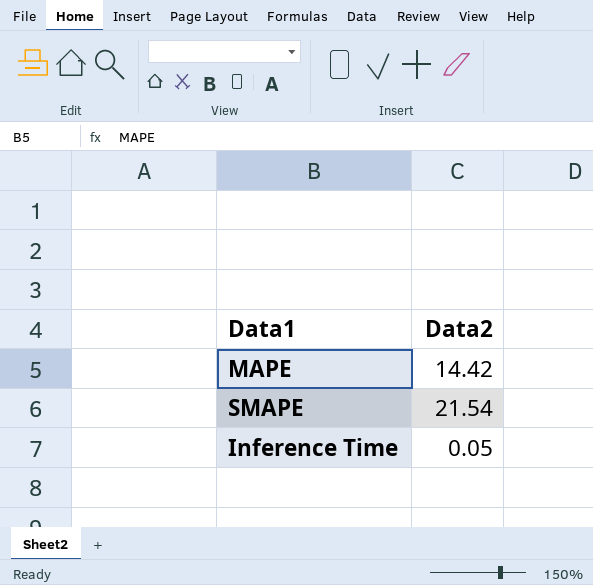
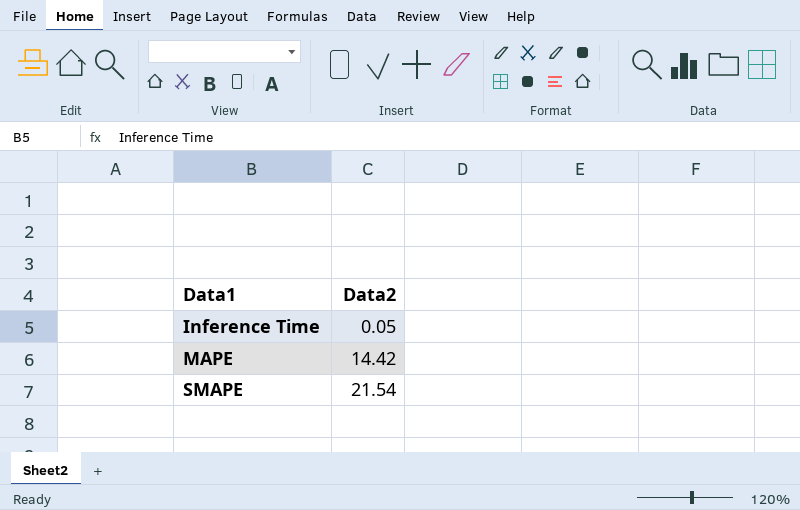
row order: none -> Data1 ascending

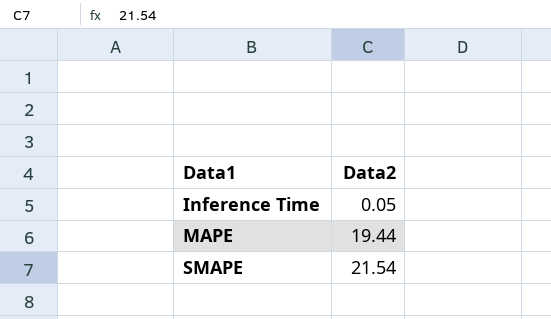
MAPE | Data2: 14.42 -> 19.44

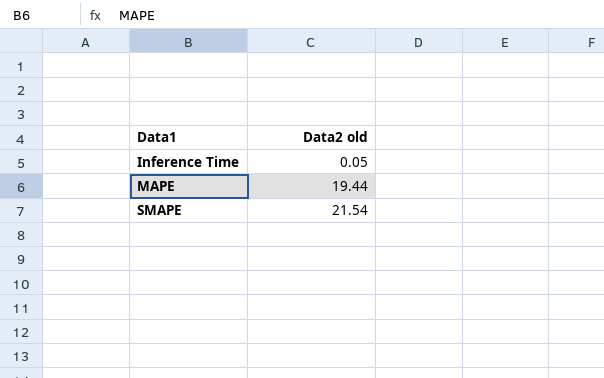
column name: Data2 -> Data2 old

